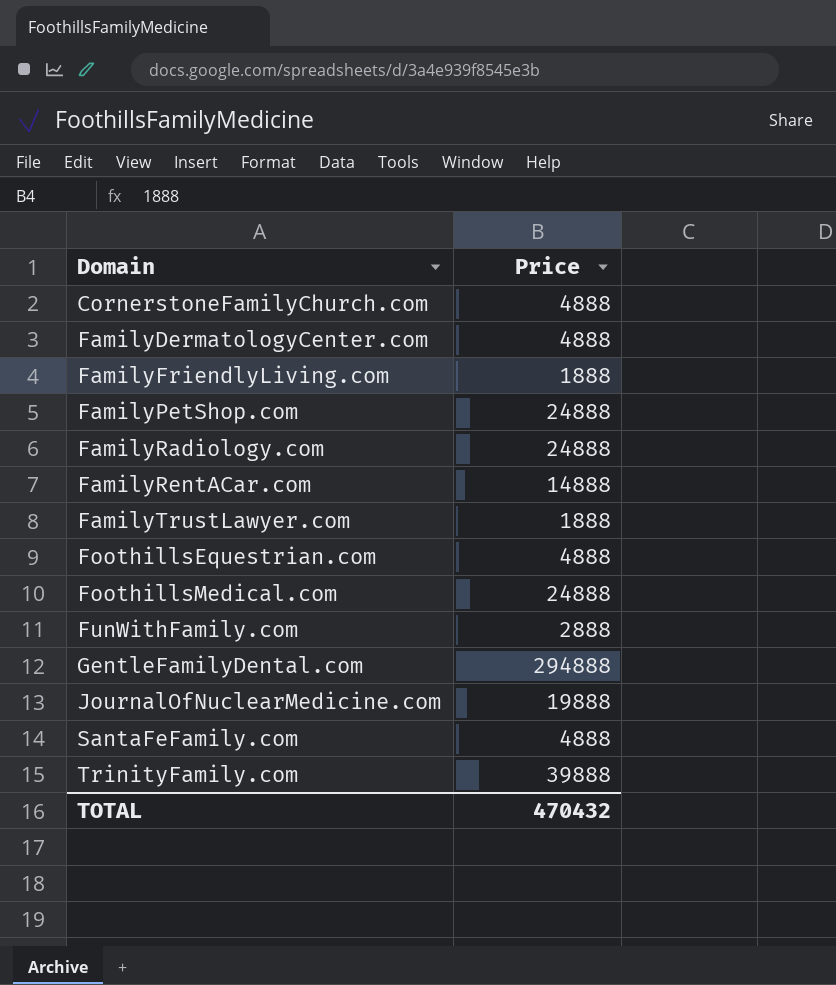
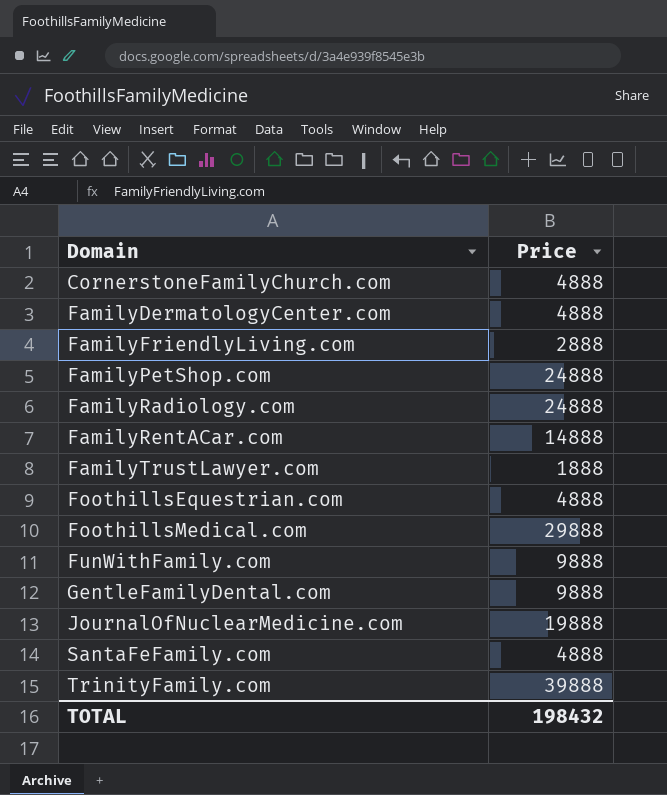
FamilyFriendlyLiving.com | Price: 1888 -> 2888
FoothillsMedical.com | Price: 24888 -> 29888
FunWithFamily.com | Price: 2888 -> 9888
GentleFamilyDental.com | Price: 294888 -> 9888
TOTAL | Price: 470432 -> 198432

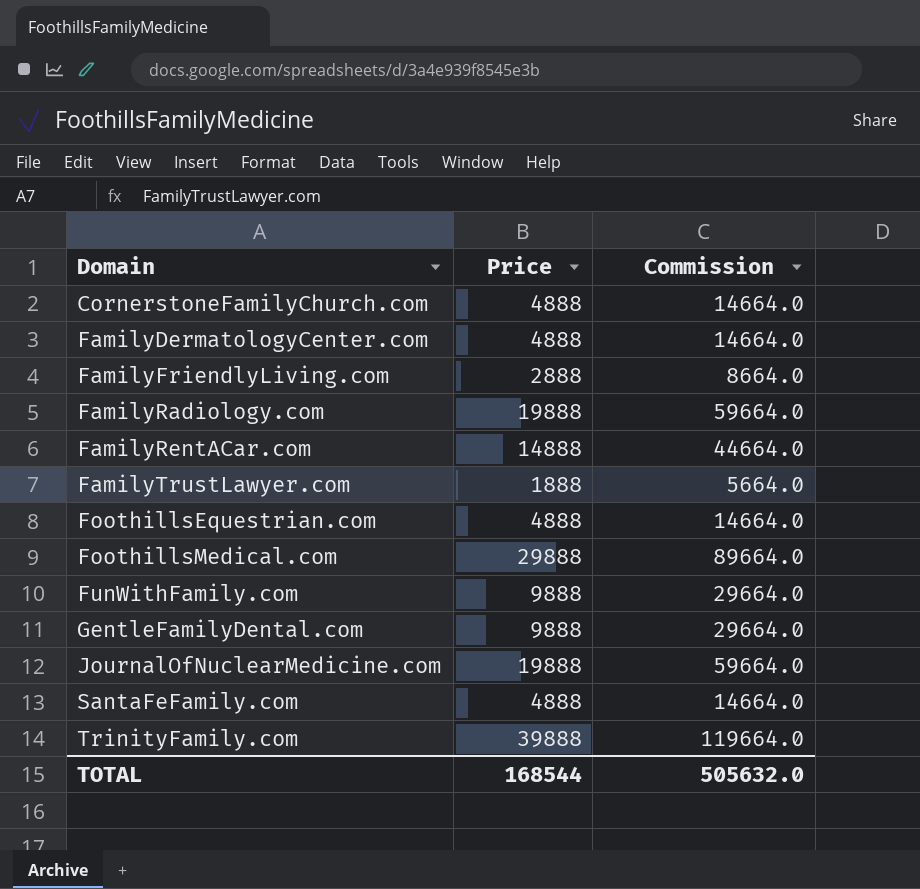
column Commission | formula: none -> [Price] * 3
row FamilyPetShop.com: 24888 -> none
FamilyRadiology.com | Price: 24888 -> 19888
TOTAL | Price: 198432 -> 168544

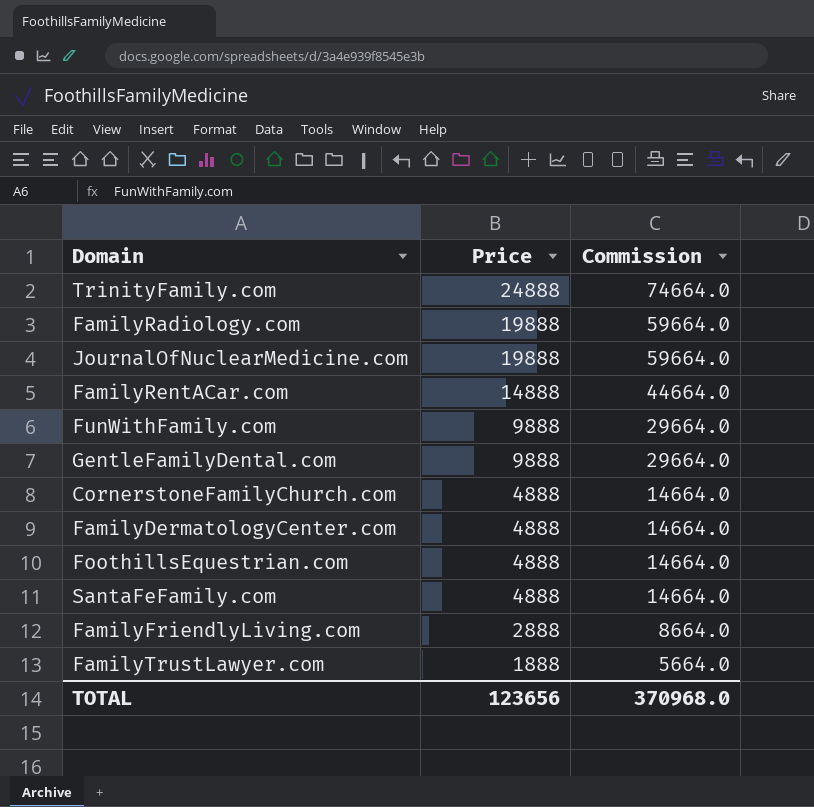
row order: Domain ascending -> Price descending
row FoothillsMedical.com: 29888 | 89664.0 -> none
TrinityFamily.com | Price: 39888 -> 24888
TrinityFamily.com | Commission: 119664.0 -> 74664.0
TOTAL | Price: 168544 -> 123656
TOTAL | Commission: 505632.0 -> 370968.0

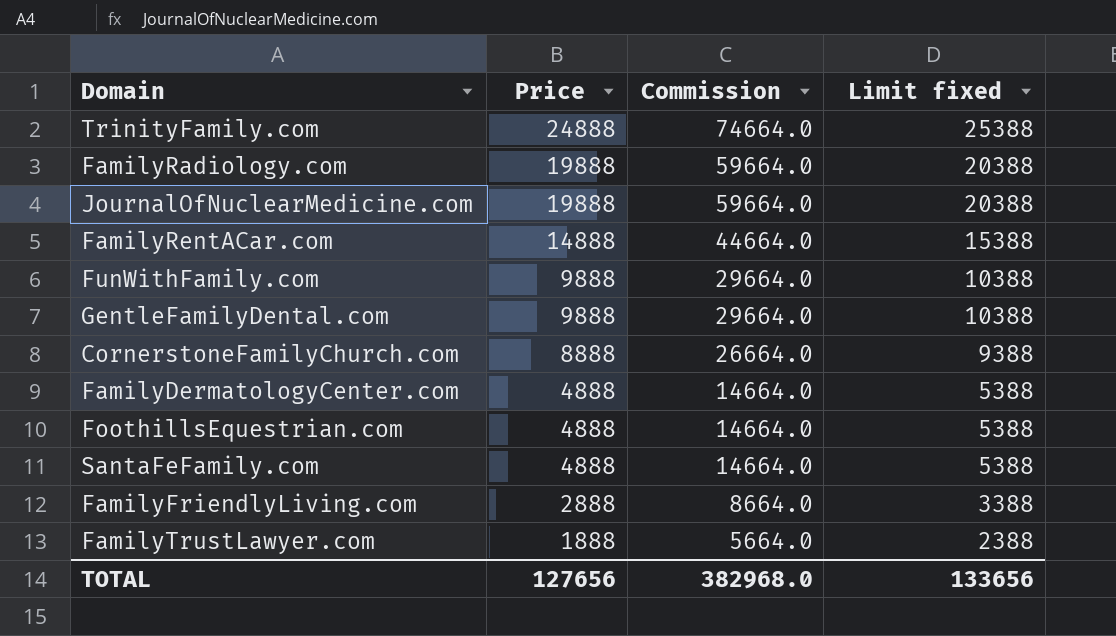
column Limit fixed | formula: none -> [Price] + 500
CornerstoneFamilyChurch.com | Price: 4888 -> 8888
CornerstoneFamilyChurch.com | Commission: 14664.0 -> 26664.0
TOTAL | Price: 123656 -> 127656
TOTAL | Commission: 370968.0 -> 382968.0

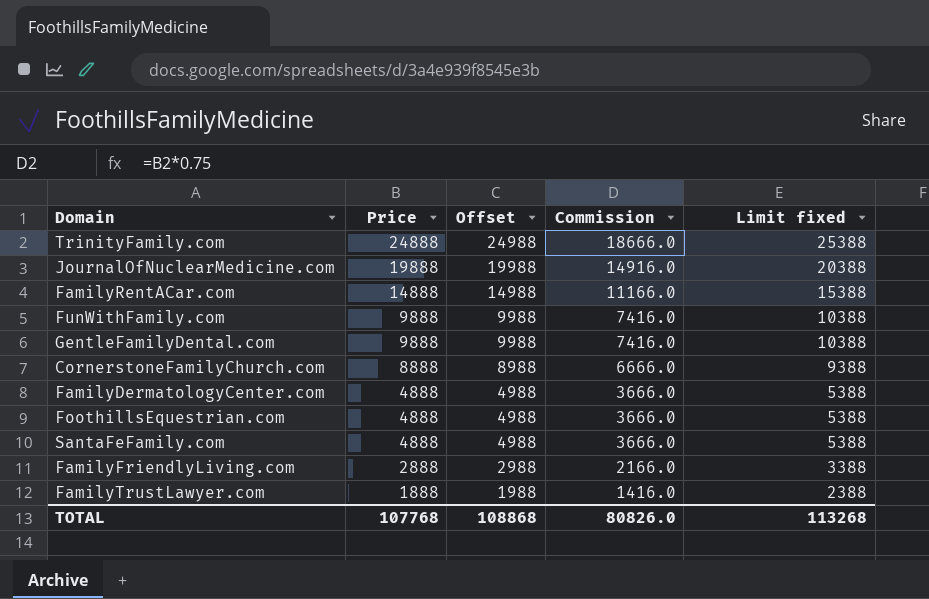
column Offset | formula: none -> [Price] + 100
column Commission | formula: [Price] * 3 -> [Price] * 0.75
row FamilyRadiology.com: 19888 | 59664.0 | 20388 -> none
TOTAL | Price: 127656 -> 107768
TOTAL | Commission: 382968.0 -> 80826.0
TOTAL | Limit fixed: 133656 -> 113268

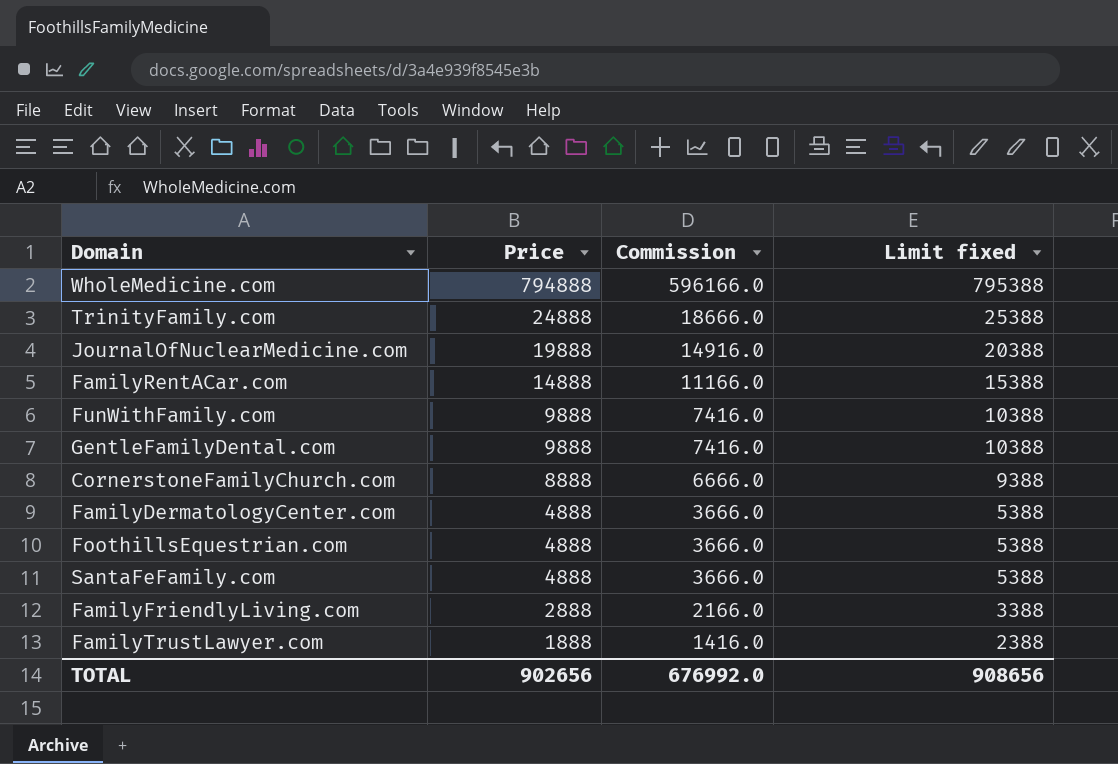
column Offset | formula: [Price] + 100 -> none
row WholeMedicine.com: none -> 794888 | 596166.0 | 795388
TOTAL | Price: 107768 -> 902656
TOTAL | Commission: 80826.0 -> 676992.0
TOTAL | Limit fixed: 113268 -> 908656

